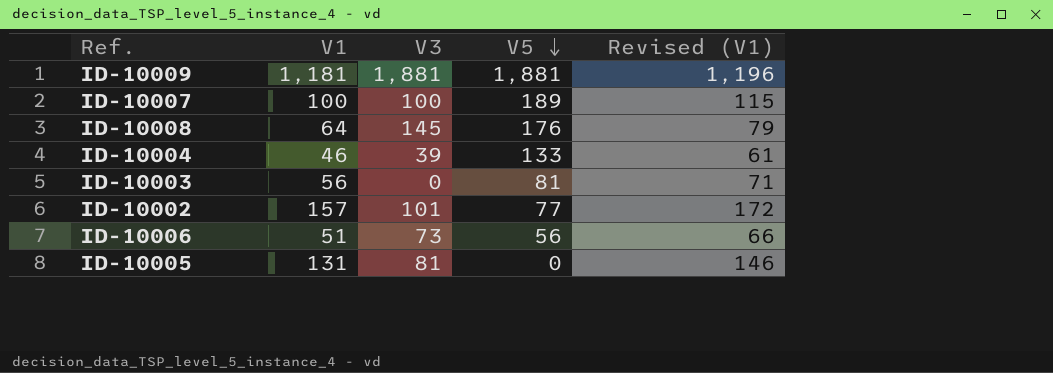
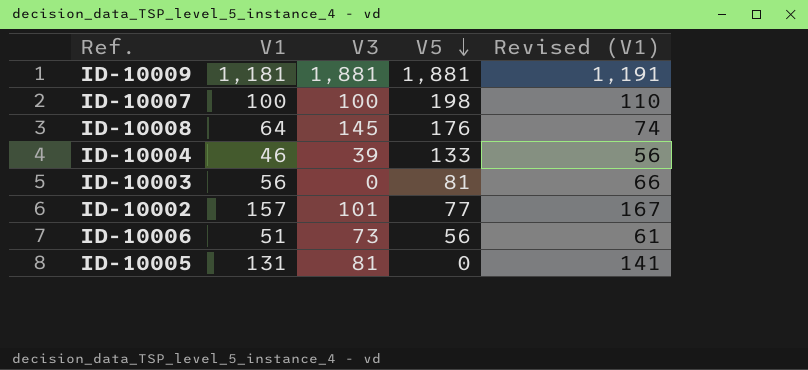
column Revised (V1) | formula: [V1] + 15 -> [V1] + 10
ID-10007 | V5: 189 -> 198

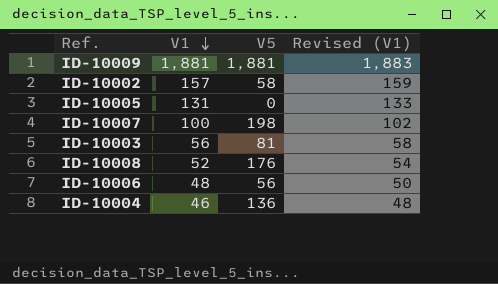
row order: V5 descending -> V1 descending
column V3 | position: 3 -> none
column Revised (V1) | formula: [V1] + 10 -> [V1] + 2
ID-10009 | V1: 1,181 -> 1,881
ID-10002 | V5: 77 -> 58
ID-10008 | V1: 64 -> 52
ID-10006 | V1: 51 -> 48
ID-10004 | V5: 133 -> 136

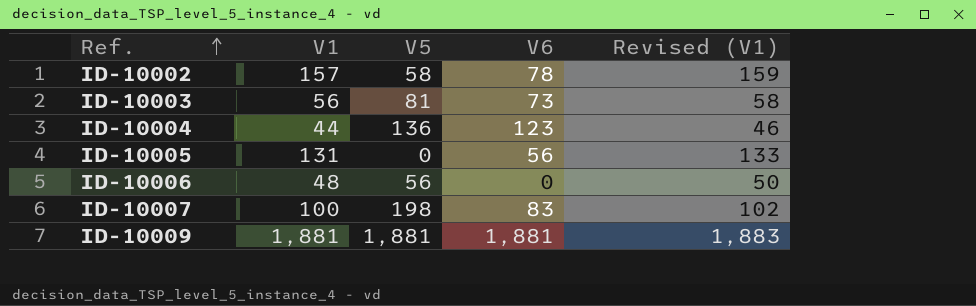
row order: V1 descending -> Ref. ascending
column V6 | position: none -> 4
row ID-10008: 52 | 176 | 54 -> none
ID-10004 | V1: 46 -> 44
ID-10004 | Revised (V1): 48 -> 46

